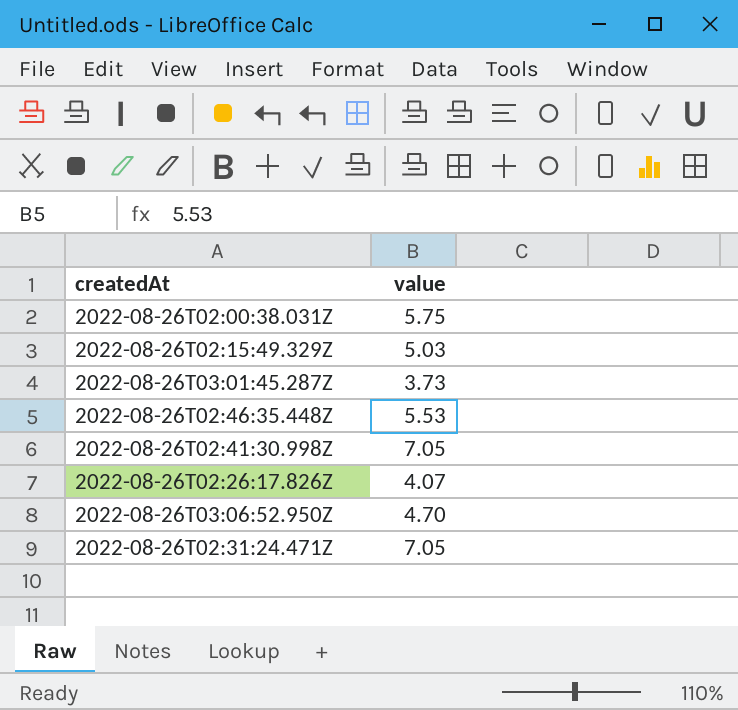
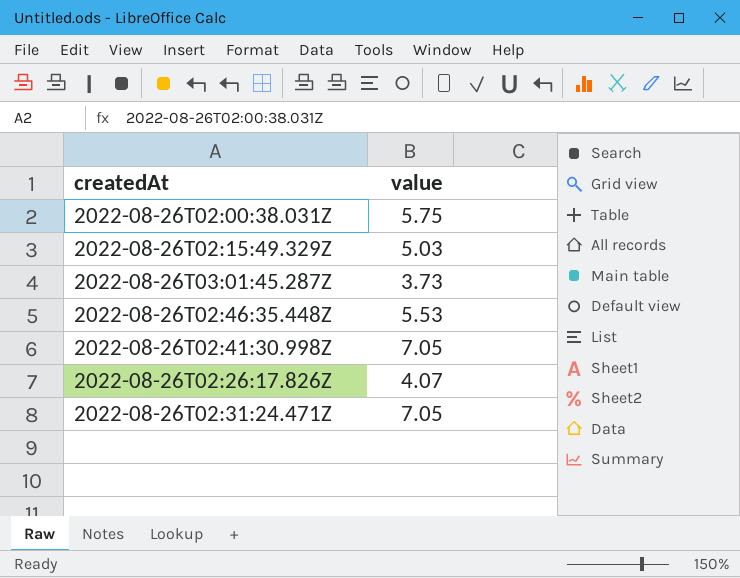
row 2022-08-26T03:06:52.950Z: 4.70 -> none

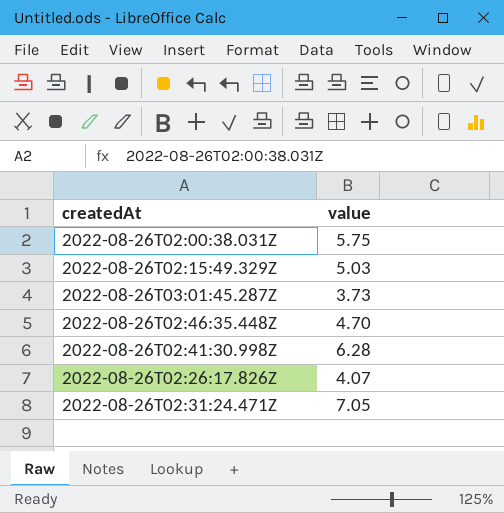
2022-08-26T02:46:35.448Z | value: 5.53 -> 4.70
2022-08-26T02:41:30.998Z | value: 7.05 -> 6.28

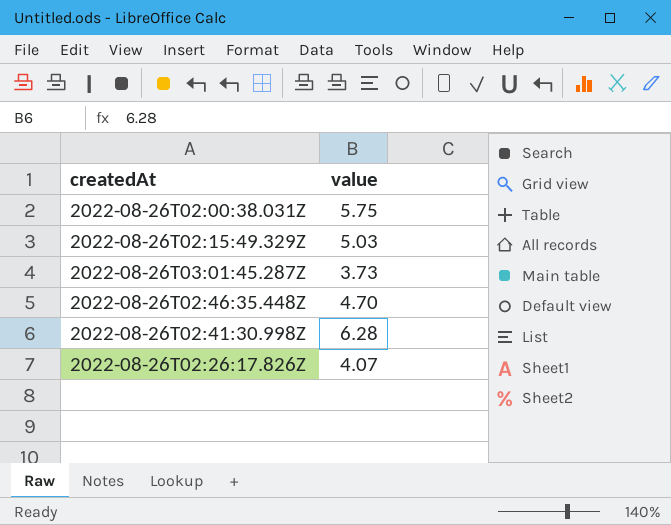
row 2022-08-26T02:31:24.471Z: 7.05 -> none

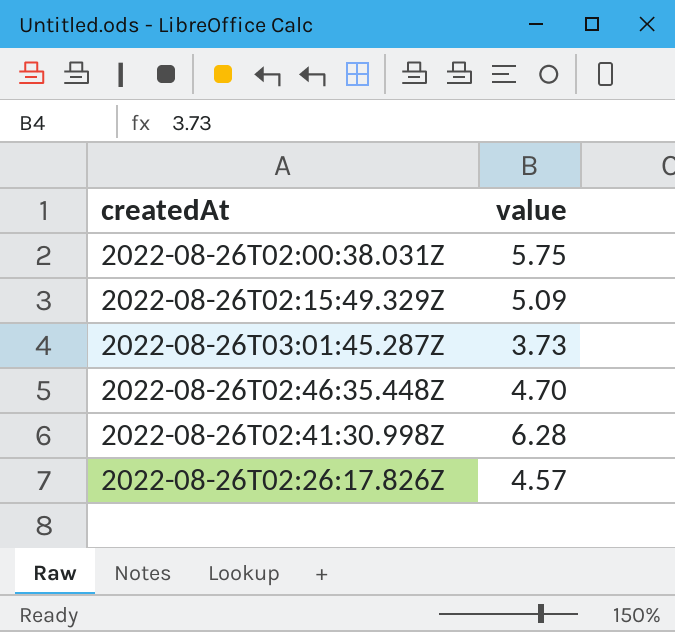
2022-08-26T02:15:49.329Z | value: 5.03 -> 5.09
2022-08-26T02:26:17.826Z | value: 4.07 -> 4.57

